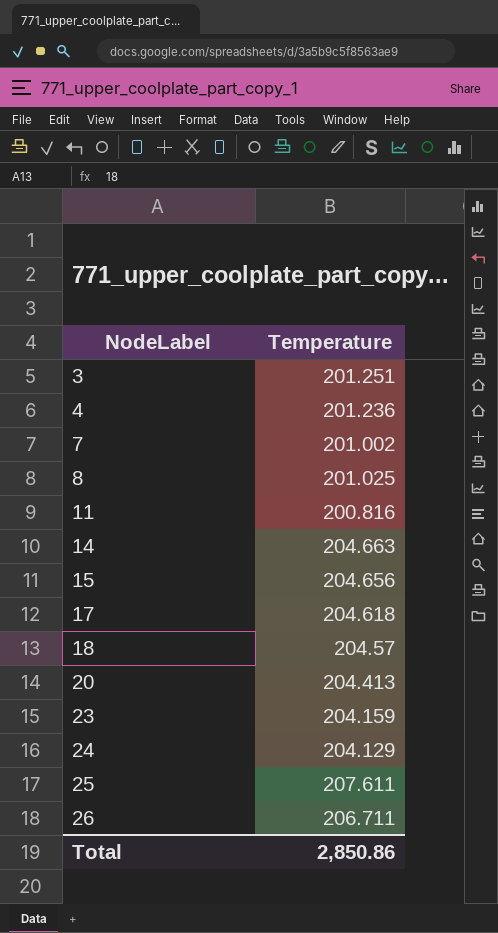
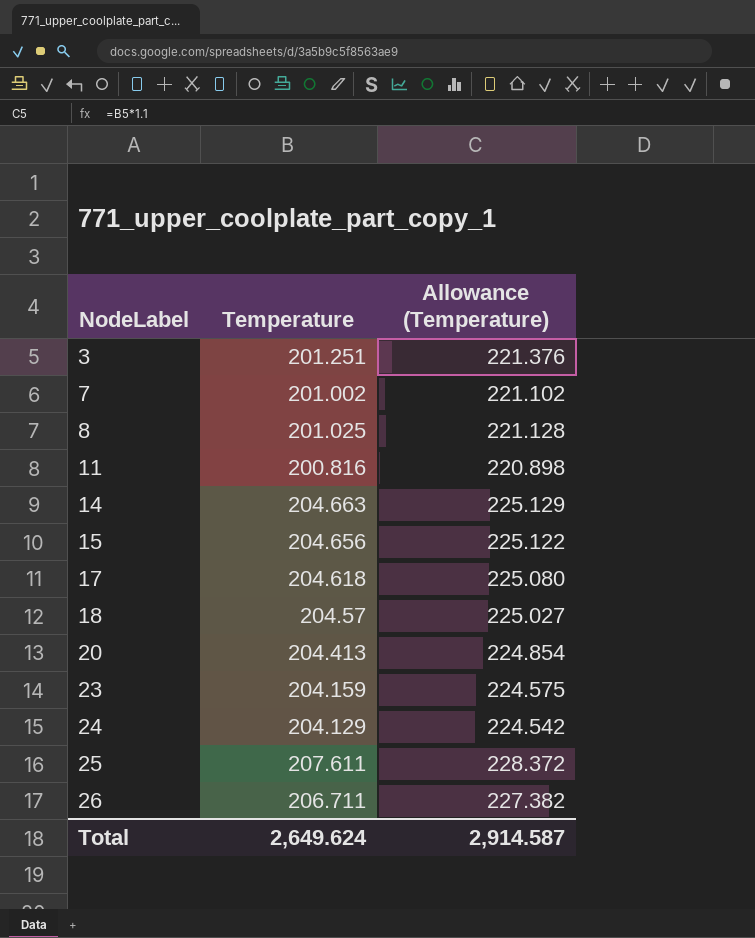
column Allowance (Temperature) | formula: none -> [Temperature] * 1.1
row 4: 201.236 -> none
Total | Temperature: 2,850.86 -> 2,649.624

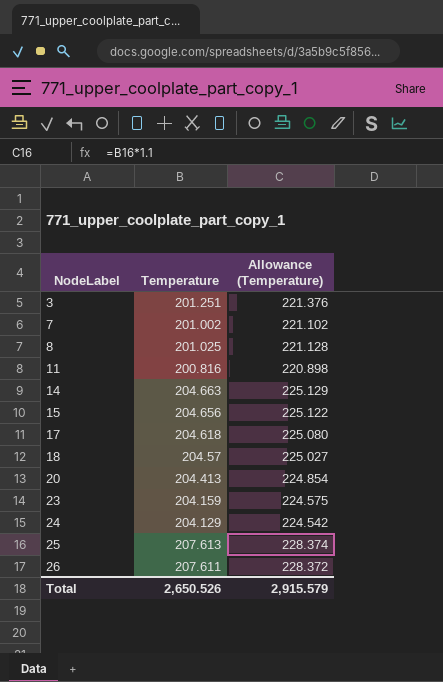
25 | Temperature: 207.611 -> 207.613
25 | Allowance (Temperature): 228.372 -> 228.374
26 | Temperature: 206.711 -> 207.611
26 | Allowance (Temperature): 227.382 -> 228.372
Total | Temperature: 2,649.624 -> 2,650.526
Total | Allowance (Temperature): 2,914.587 -> 2,915.579

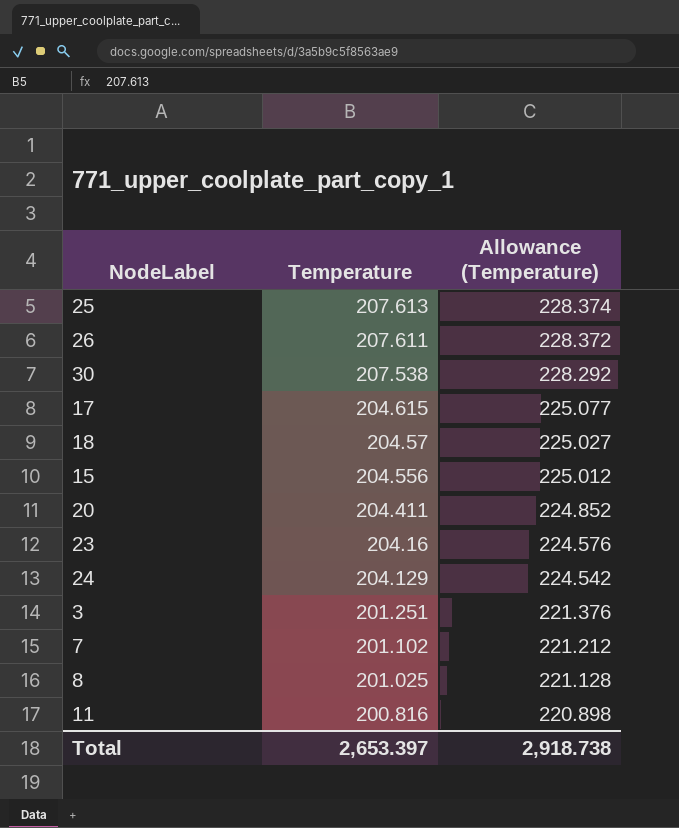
row order: NodeLabel ascending -> Temperature descending
row 14: 204.663 | 225.129 -> none
row 30: none -> 207.538 | 228.292
17 | Temperature: 204.618 -> 204.615
17 | Allowance (Temperature): 225.080 -> 225.077
15 | Temperature: 204.656 -> 204.556
15 | Allowance (Temperature): 225.122 -> 225.012
20 | Temperature: 204.413 -> 204.411
20 | Allowance (Temperature): 224.854 -> 224.852
23 | Temperature: 204.159 -> 204.16
23 | Allowance (Temperature): 224.575 -> 224.576
7 | Temperature: 201.002 -> 201.102
7 | Allowance (Temperature): 221.102 -> 221.212
Total | Temperature: 2,650.526 -> 2,653.397
Total | Allowance (Temperature): 2,915.579 -> 2,918.738

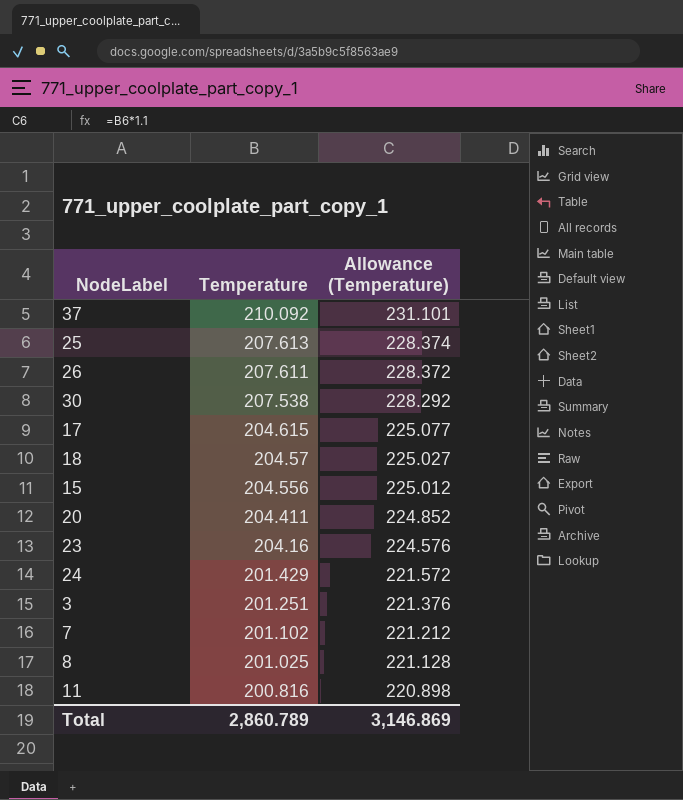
row 37: none -> 210.092 | 231.101
24 | Temperature: 204.129 -> 201.429
24 | Allowance (Temperature): 224.542 -> 221.572
Total | Temperature: 2,653.397 -> 2,860.789
Total | Allowance (Temperature): 2,918.738 -> 3,146.869

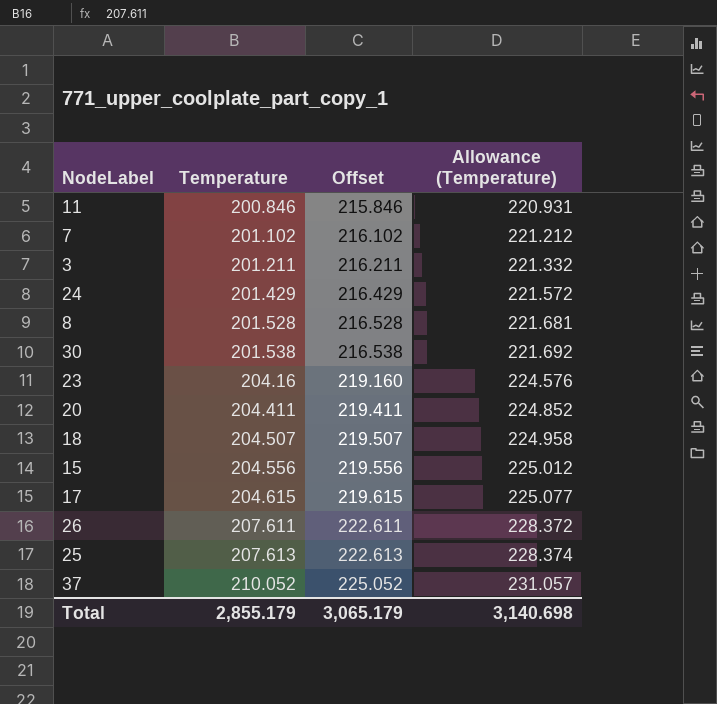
row order: Temperature descending -> Temperature ascending
column Offset | formula: none -> [Temperature] + 15
11 | Temperature: 200.816 -> 200.846
11 | Allowance (Temperature): 220.898 -> 220.931
3 | Temperature: 201.251 -> 201.211
3 | Allowance (Temperature): 221.376 -> 221.332
8 | Temperature: 201.025 -> 201.528
8 | Allowance (Temperature): 221.128 -> 221.681
30 | Temperature: 207.538 -> 201.538
30 | Allowance (Temperature): 228.292 -> 221.692
18 | Temperature: 204.57 -> 204.507
18 | Allowance (Temperature): 225.027 -> 224.958
37 | Temperature: 210.092 -> 210.052
37 | Allowance (Temperature): 231.101 -> 231.057
Total | Temperature: 2,860.789 -> 2,855.179
Total | Allowance (Temperature): 3,146.869 -> 3,140.698

